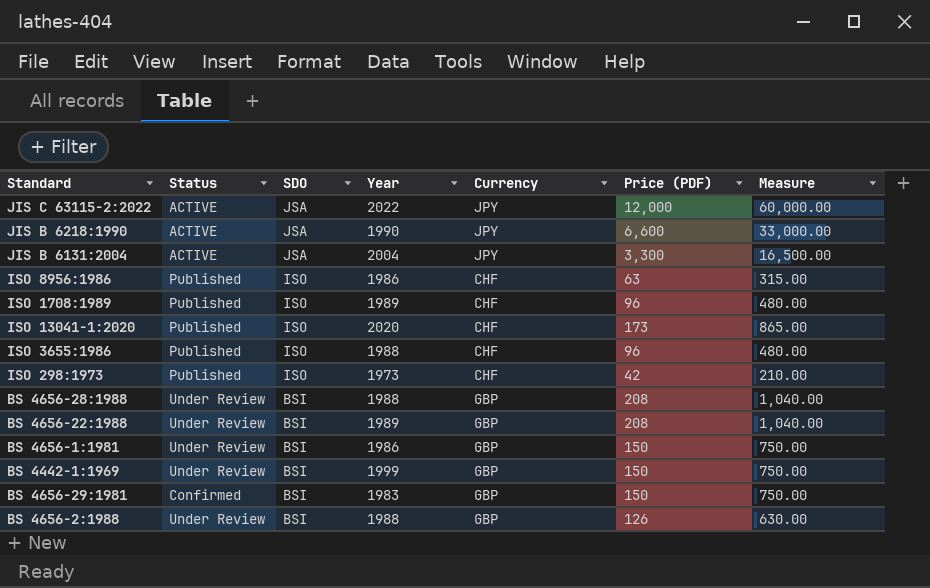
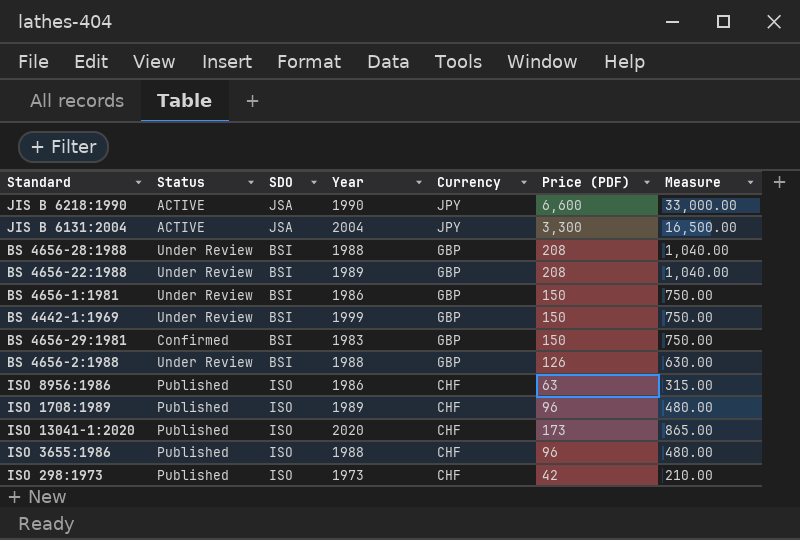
row order: SDO descending -> Currency descending
row JIS C 63115-2:2022: ACTIVE | JSA | 2022 | JPY | 12,000 | 60,000.00 -> none

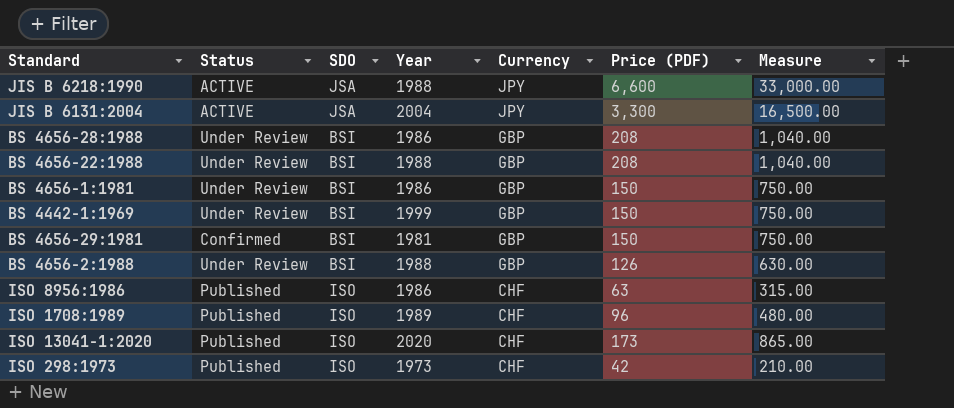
row ISO 3655:1986: Published | ISO | 1988 | CHF | 96 | 480.00 -> none
JIS B 6218:1990 | Year: 1990 -> 1988
BS 4656-28:1988 | Year: 1988 -> 1986
BS 4656-22:1988 | Year: 1989 -> 1988
BS 4656-29:1981 | Year: 1983 -> 1981

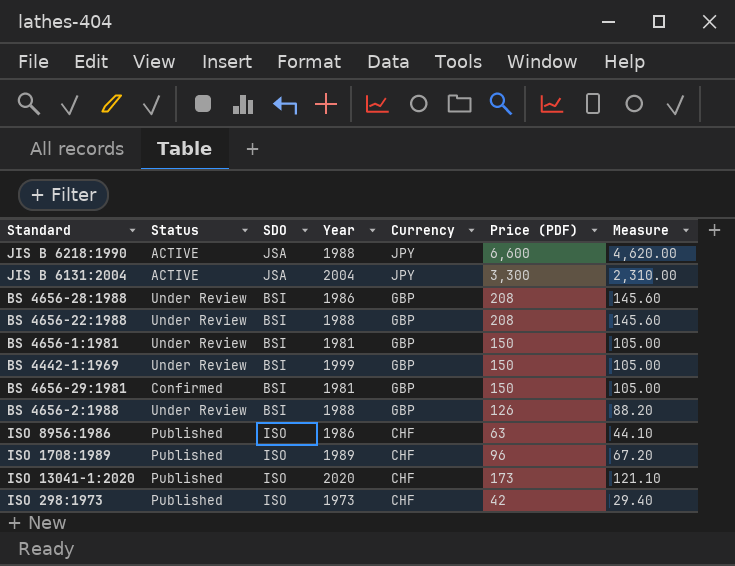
column Measure | formula: [Price (PDF)] * 5 -> [Price (PDF)] * 0.7
BS 4656-1:1981 | Year: 1986 -> 1981

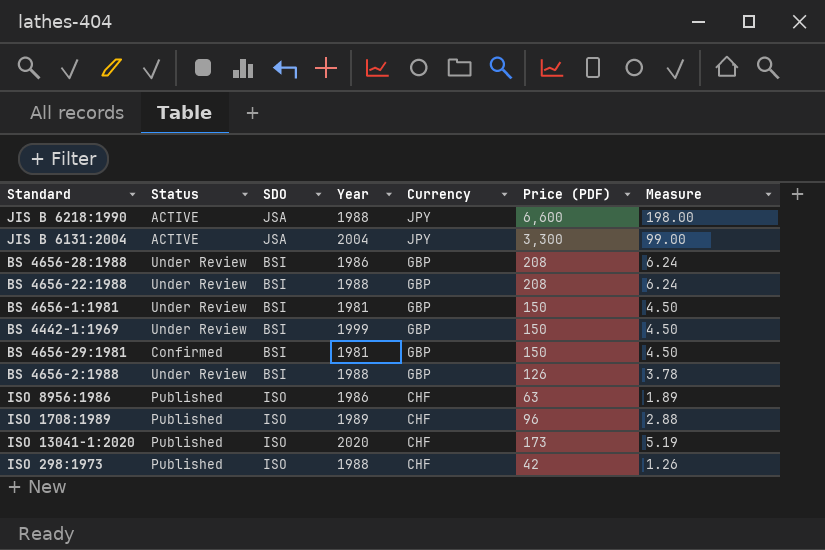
column Measure | formula: [Price (PDF)] * 0.7 -> [Price (PDF)] * 0.03
ISO 298:1973 | Year: 1973 -> 1988

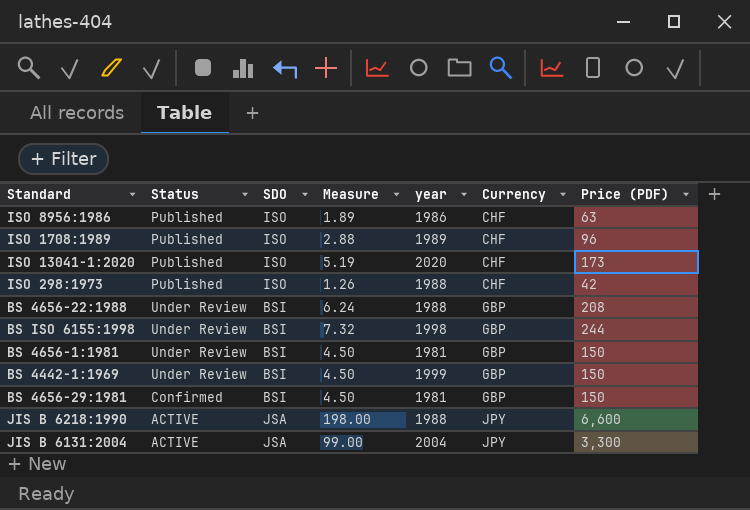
row order: Currency descending -> Currency ascending
column Measure | position: 7 -> 4
column name: Year -> year
row BS 4656-28:1988: Under Review | BSI | 1986 | GBP | 208 | 6.24 -> none
row BS 4656-2:1988: Under Review | BSI | 1988 | GBP | 126 | 3.78 -> none
row BS ISO 6155:1998: none -> Under Review | BSI | 7.32 | 1998 | GBP | 244

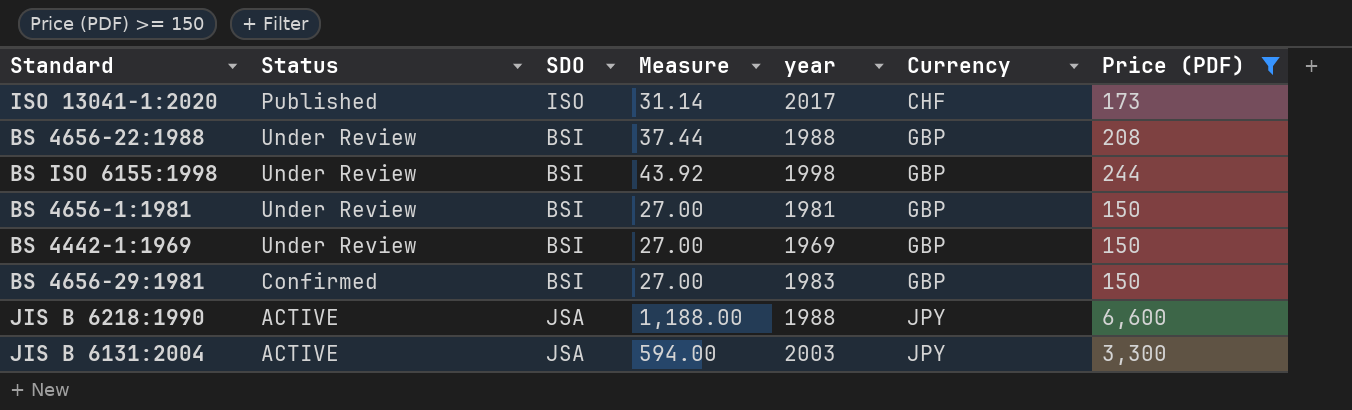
filter: none -> Price (PDF) >= 150
column Measure | formula: [Price (PDF)] * 0.03 -> [Price (PDF)] * 0.18
ISO 13041-1:2020 | year: 2020 -> 2017
BS 4442-1:1969 | year: 1999 -> 1969
BS 4656-29:1981 | year: 1981 -> 1983
JIS B 6131:2004 | year: 2004 -> 2003

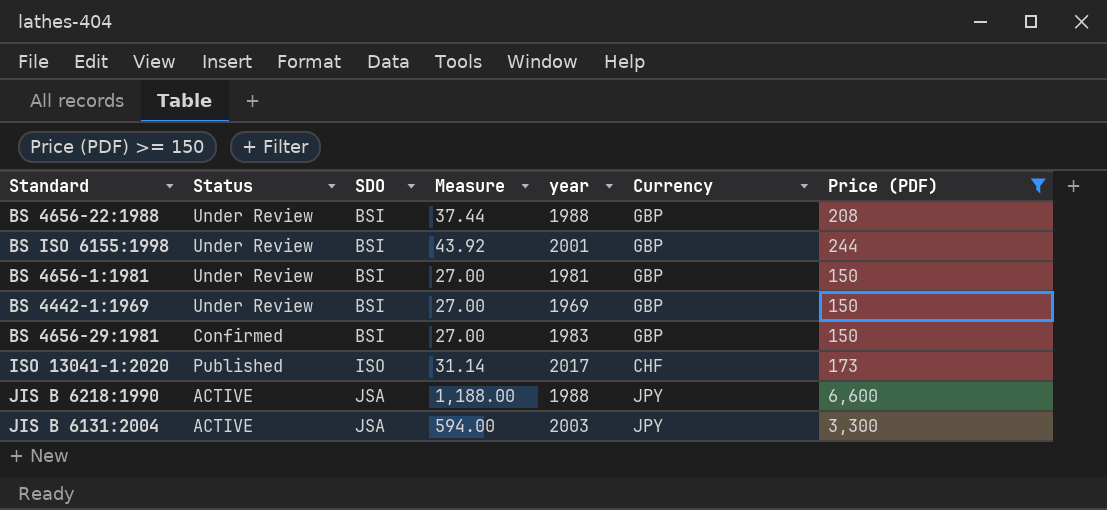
row order: Currency ascending -> SDO ascending
BS ISO 6155:1998 | year: 1998 -> 2001

